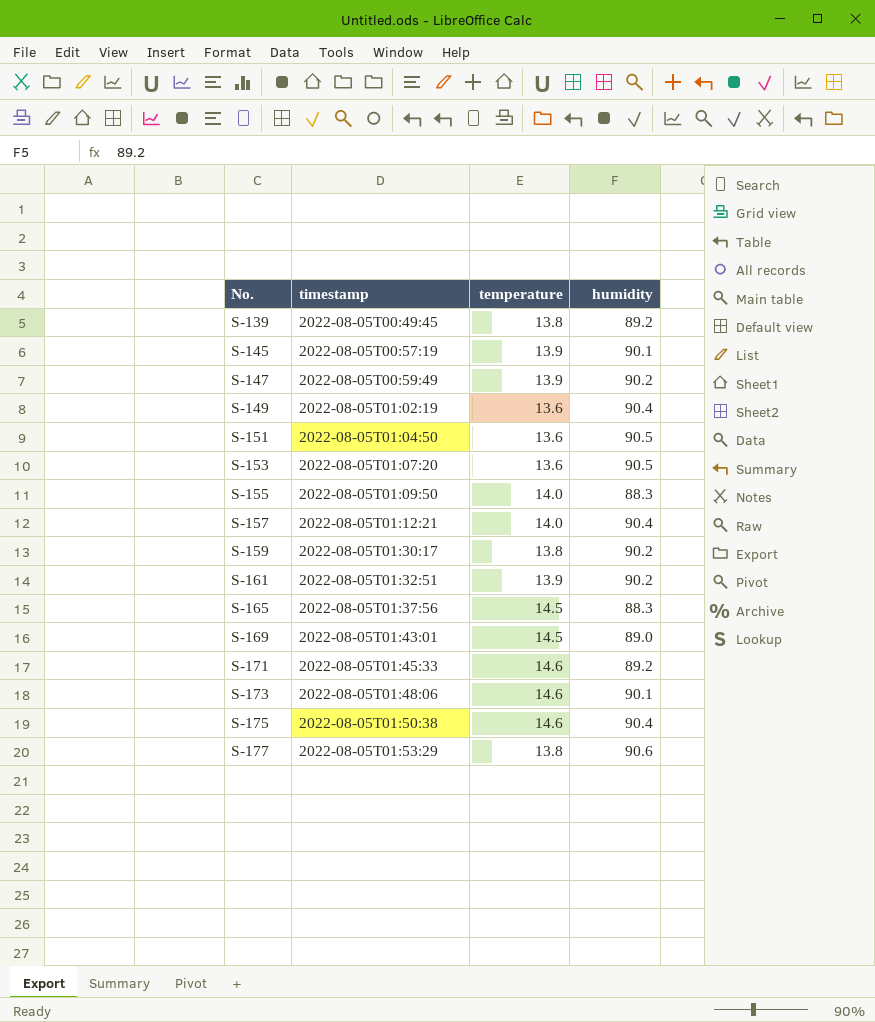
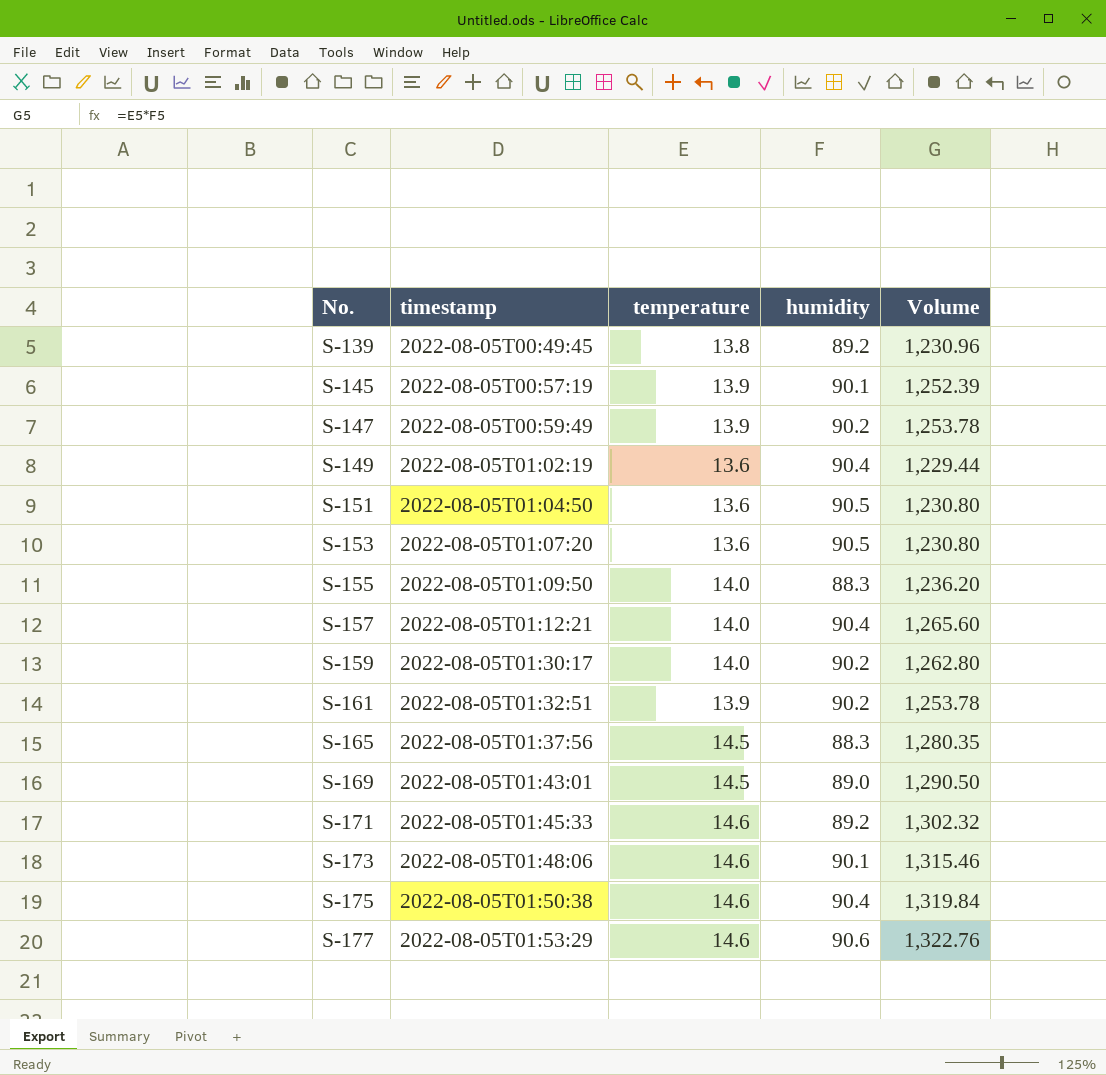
column Volume | formula: none -> [temperature] * [humidity]
S-159 | temperature: 13.8 -> 14.0
S-177 | temperature: 13.8 -> 14.6

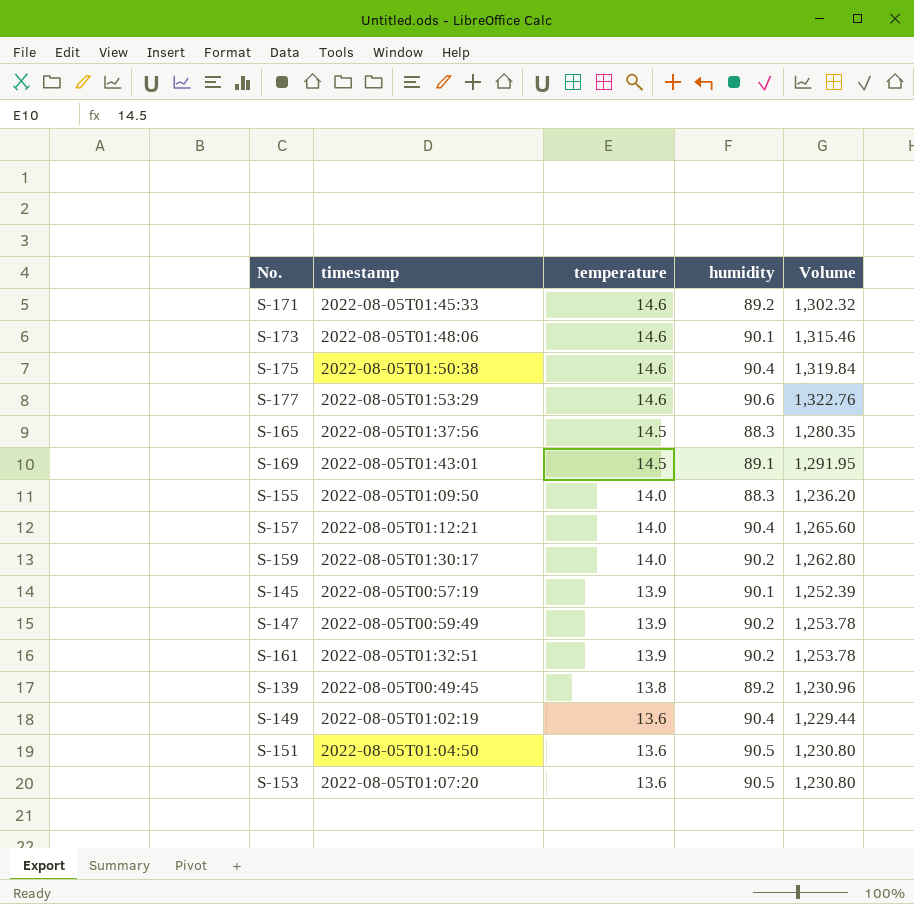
row order: No. ascending -> temperature descending
S-169 | humidity: 89.0 -> 89.1
S-169 | Volume: 1,290.50 -> 1,291.95

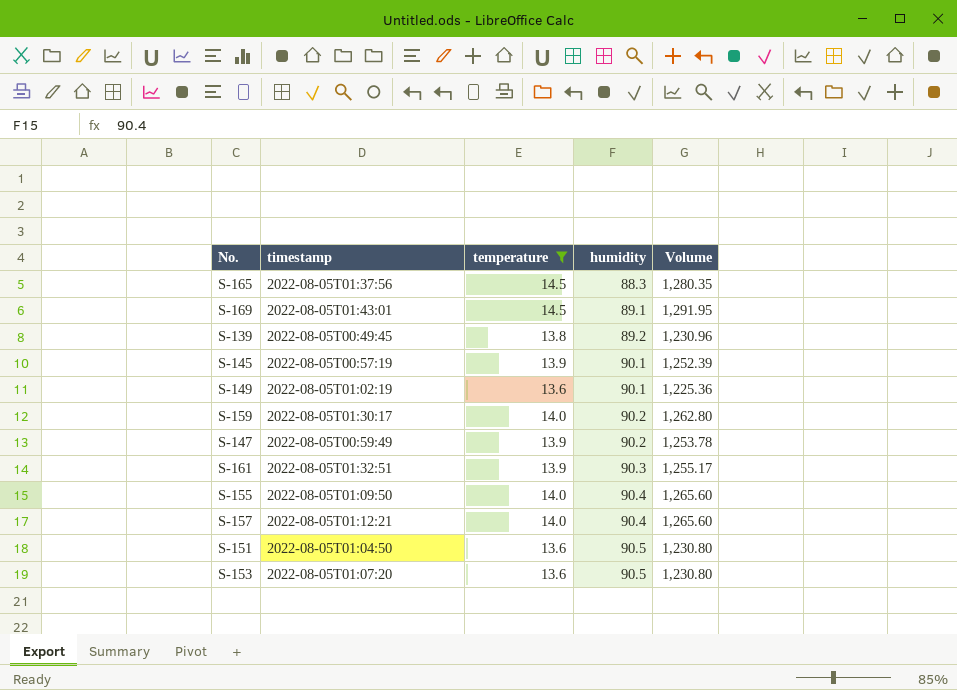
filter: none -> temperature != 14.6
row order: temperature descending -> humidity ascending
S-149 | humidity: 90.4 -> 90.1
S-149 | Volume: 1,229.44 -> 1,225.36
S-161 | humidity: 90.2 -> 90.3
S-161 | Volume: 1,253.78 -> 1,255.17
S-155 | humidity: 88.3 -> 90.4
S-155 | Volume: 1,236.20 -> 1,265.60

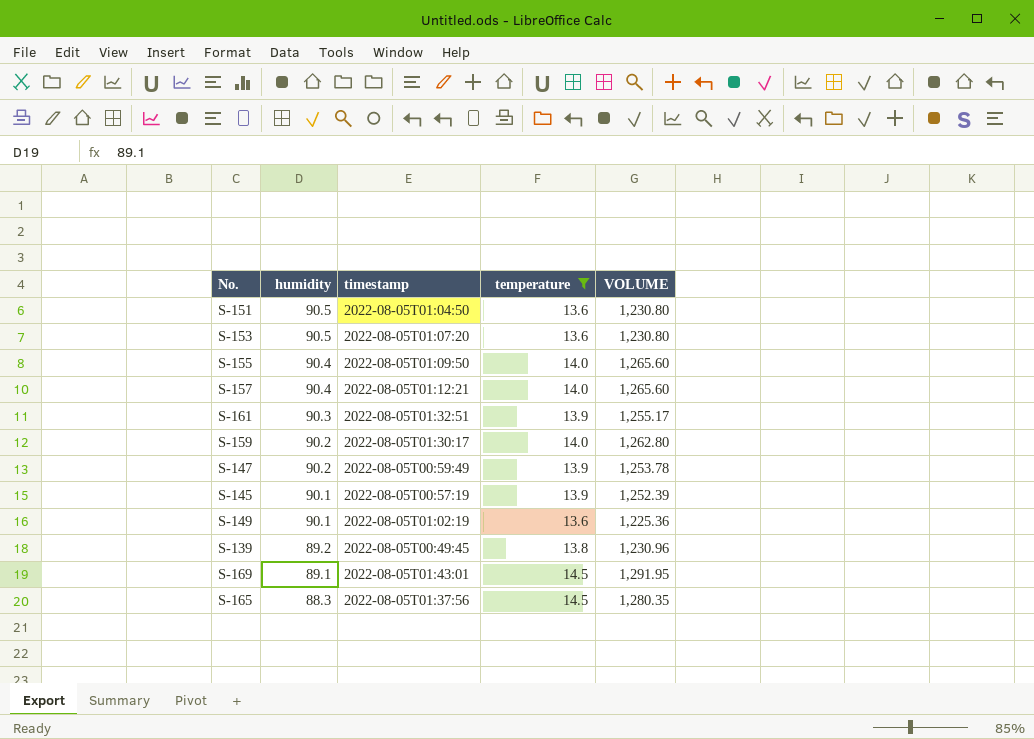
row order: humidity ascending -> humidity descending
column humidity | position: 4 -> 2
column name: Volume -> VOLUME

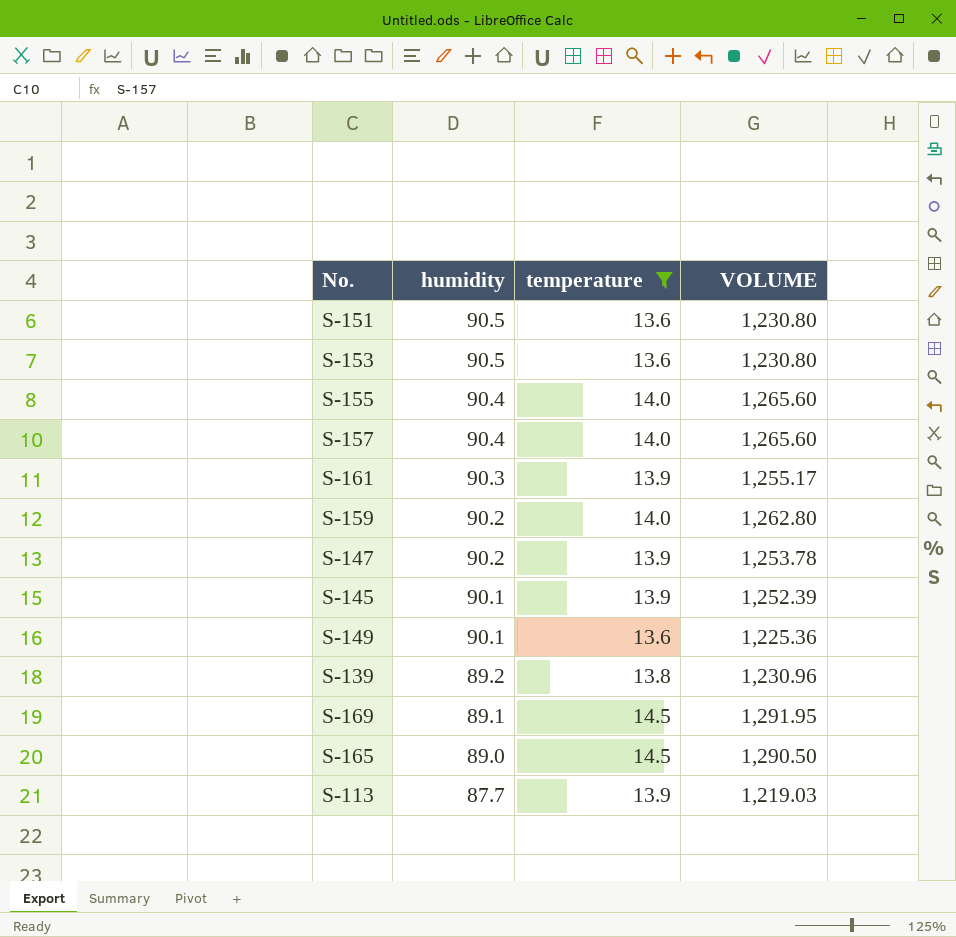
column timestamp | position: 3 -> none
S-165 | humidity: 88.3 -> 89.0
S-165 | VOLUME: 1,280.35 -> 1,290.50
row S-113: none -> 87.7 | 13.9 | 1,219.03

